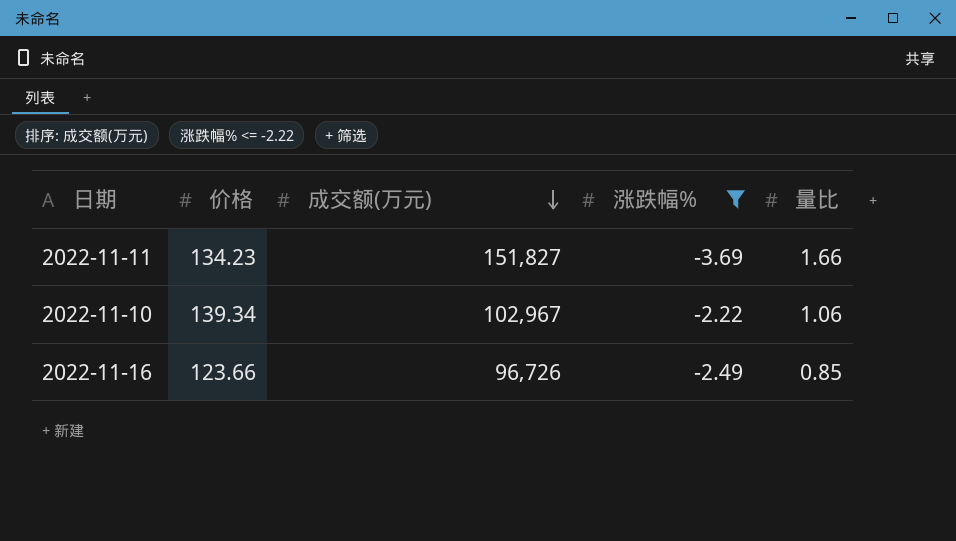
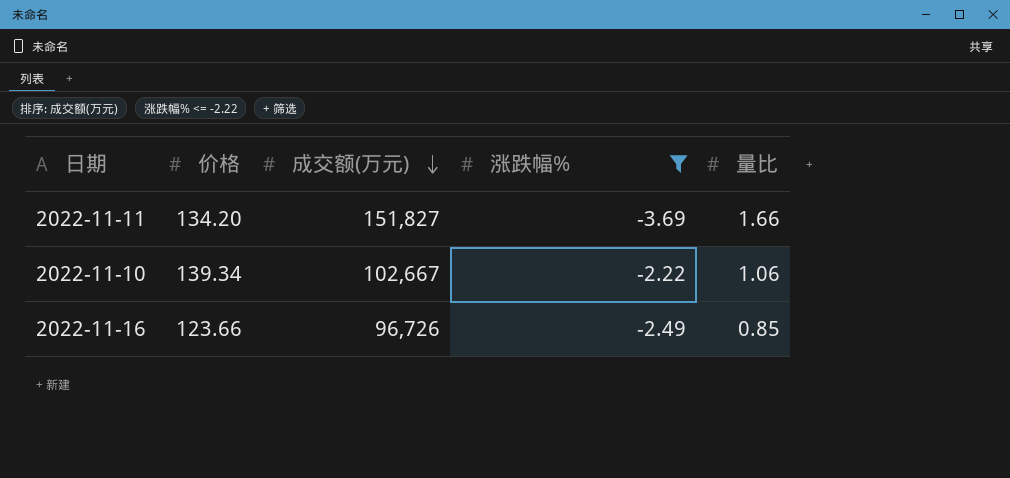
2022-11-11 | 价格: 134.23 -> 134.20
2022-11-10 | 成交额(万元): 102,967 -> 102,667

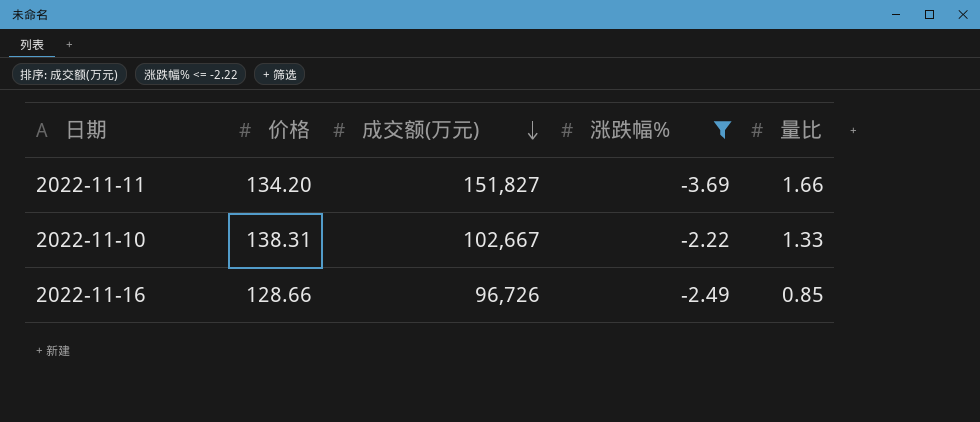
2022-11-10 | 价格: 139.34 -> 138.31
2022-11-10 | 量比: 1.06 -> 1.33
2022-11-16 | 价格: 123.66 -> 128.66

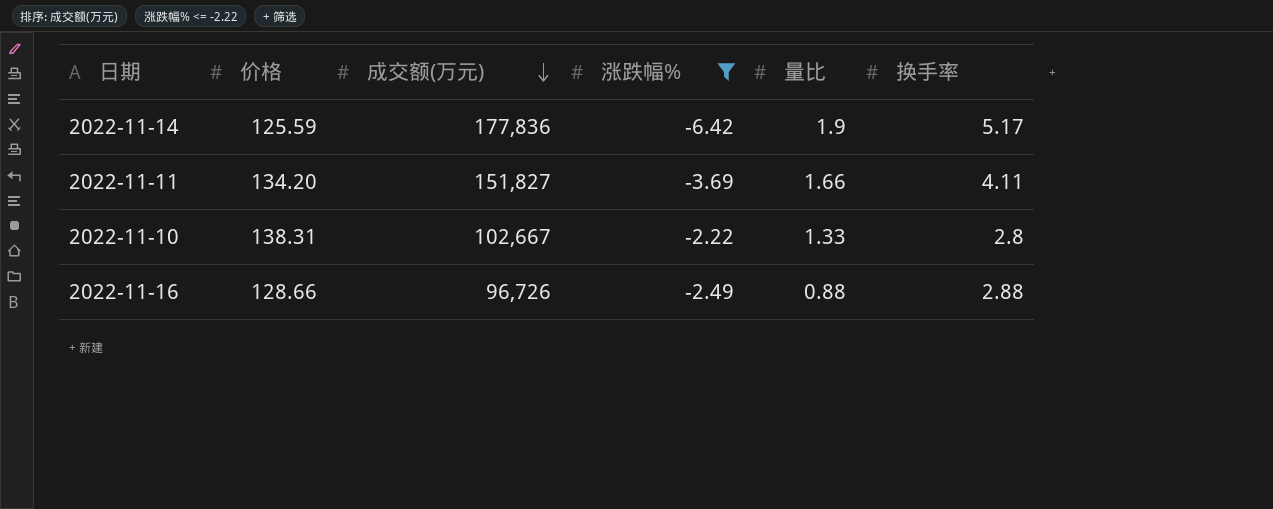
column 换手率 | position: none -> 6
row 2022-11-14: none -> 125.59 | 177,836 | -6.42 | 1.9 | 5.17
2022-11-16 | 量比: 0.85 -> 0.88

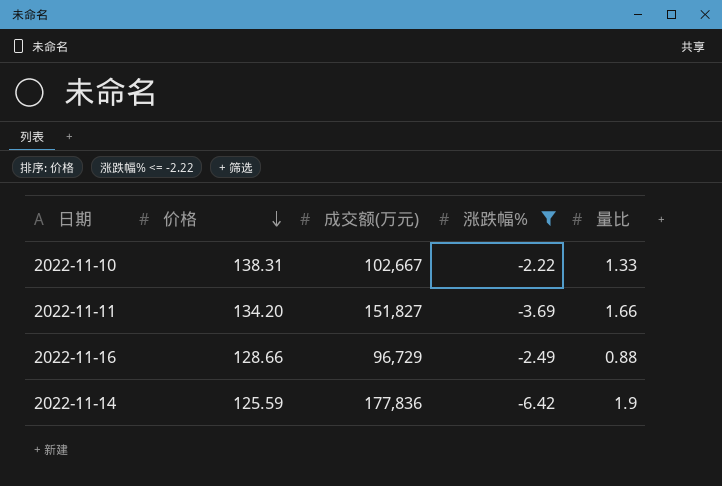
row order: 成交额(万元) descending -> 价格 descending
column 换手率 | position: 6 -> none
2022-11-16 | 成交额(万元): 96,726 -> 96,729

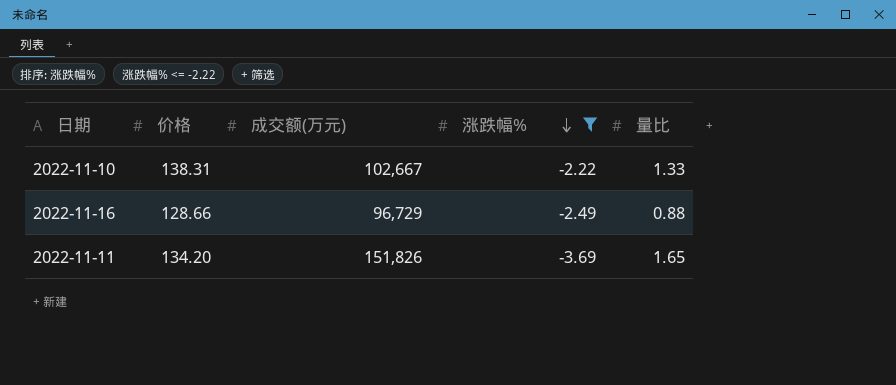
row order: 价格 descending -> 涨跌幅% descending
row 2022-11-14: 125.59 | 177,836 | -6.42 | 1.9 -> none
2022-11-11 | 成交额(万元): 151,827 -> 151,826
2022-11-11 | 量比: 1.66 -> 1.65

